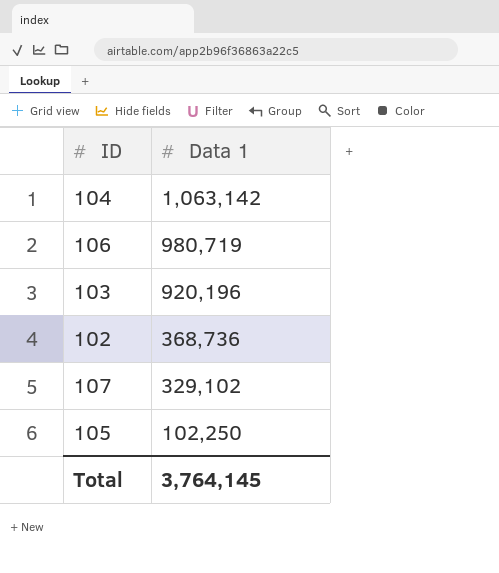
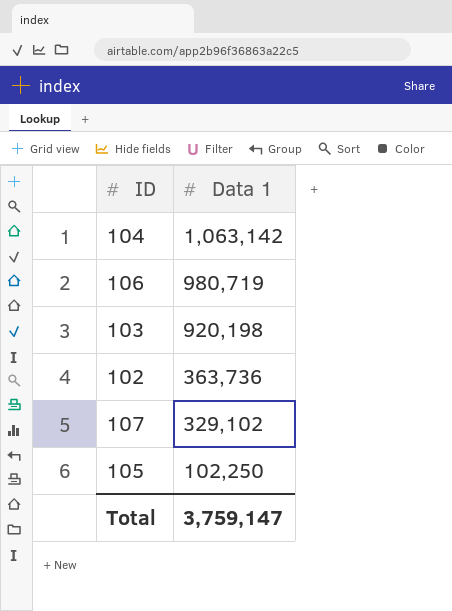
103 | Data 1: 920,196 -> 920,198
102 | Data 1: 368,736 -> 363,736
Total | Data 1: 3,764,145 -> 3,759,147

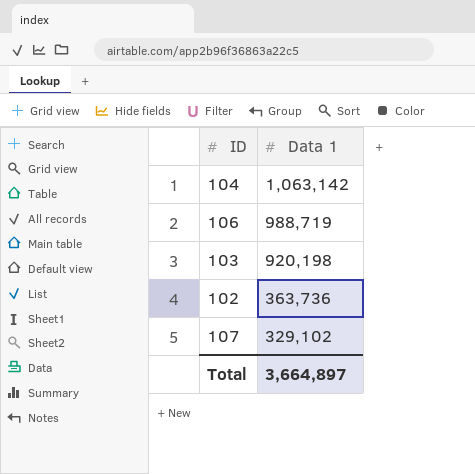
row 105: 102,250 -> none
106 | Data 1: 980,719 -> 988,719
Total | Data 1: 3,759,147 -> 3,664,897

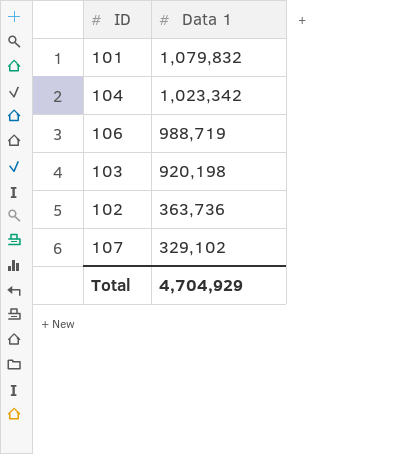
row 101: none -> 1,079,832
104 | Data 1: 1,063,142 -> 1,023,342
Total | Data 1: 3,664,897 -> 4,704,929

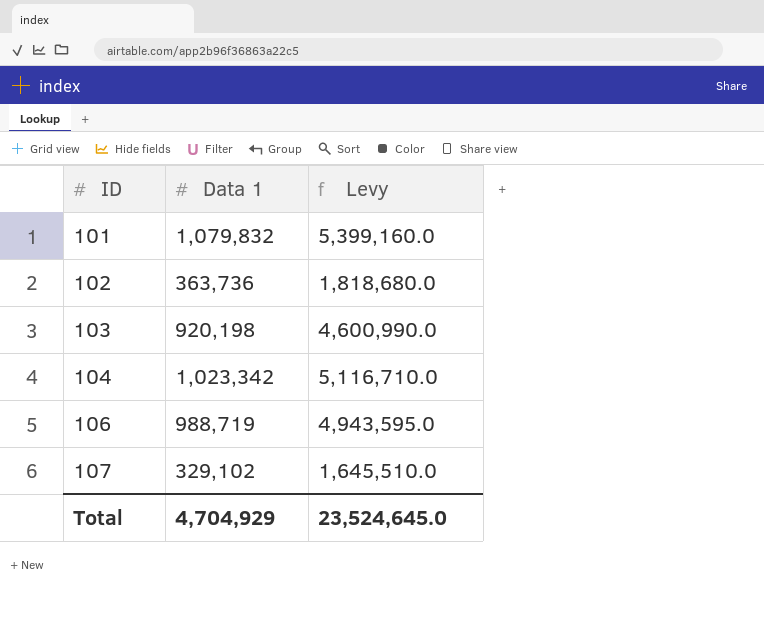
row order: Data 1 descending -> ID ascending
column Levy | formula: none -> [Data 1] * 5

